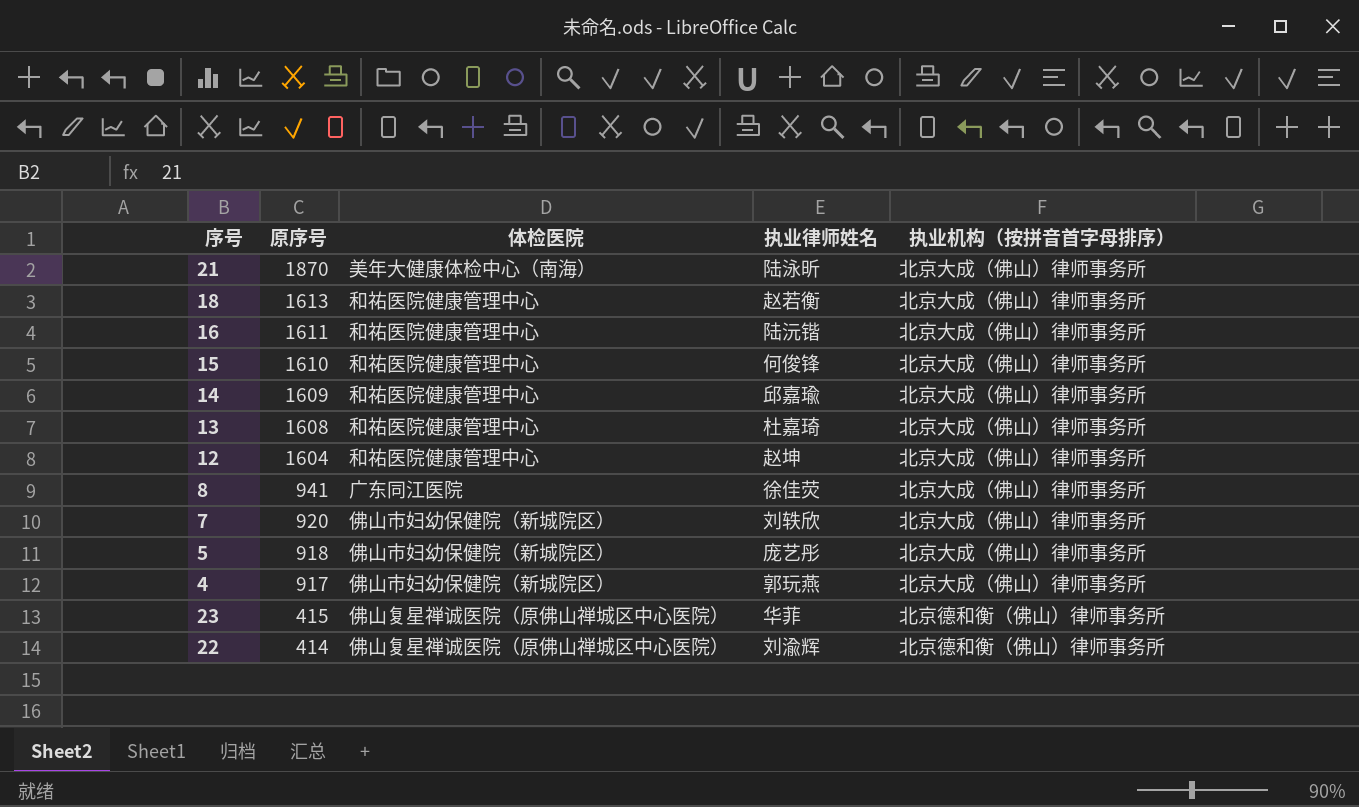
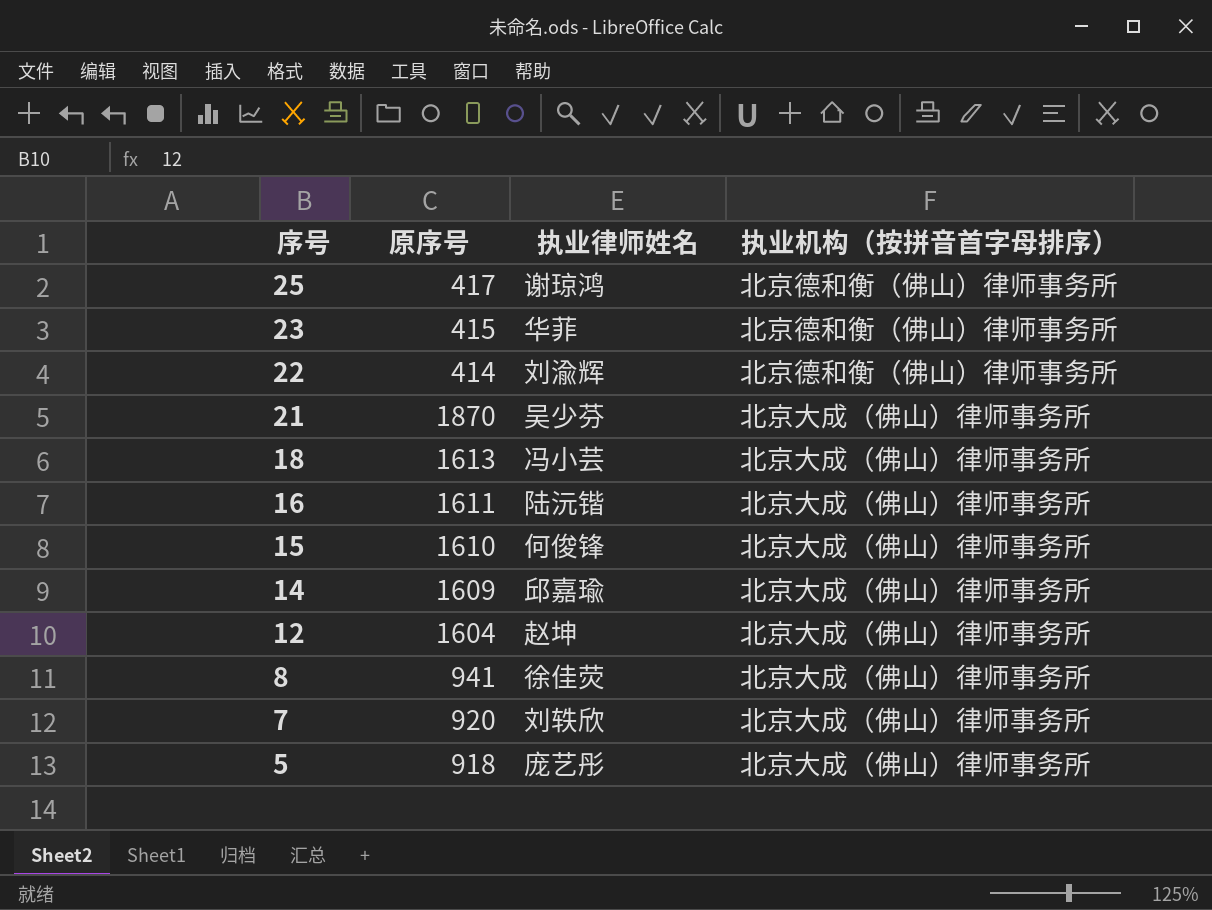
row order: 原序号 descending -> 序号 descending
column 体检医院 | position: 3 -> none
row 13: 1608 | 和祐医院健康管理中心 | 杜嘉琦 | 北京大成（佛山）律师事务所 -> none
row 4: 917 | 佛山市妇幼保健院（新城院区） | 郭玩燕 | 北京大成（佛山）律师事务所 -> none
row 25: none -> 417 | 谢琼鸿 | 北京德和衡（佛山）律师事务所
21 | 执业律师姓名: 陆泳昕 -> 吴少芬
18 | 执业律师姓名: 赵若衡 -> 冯小芸

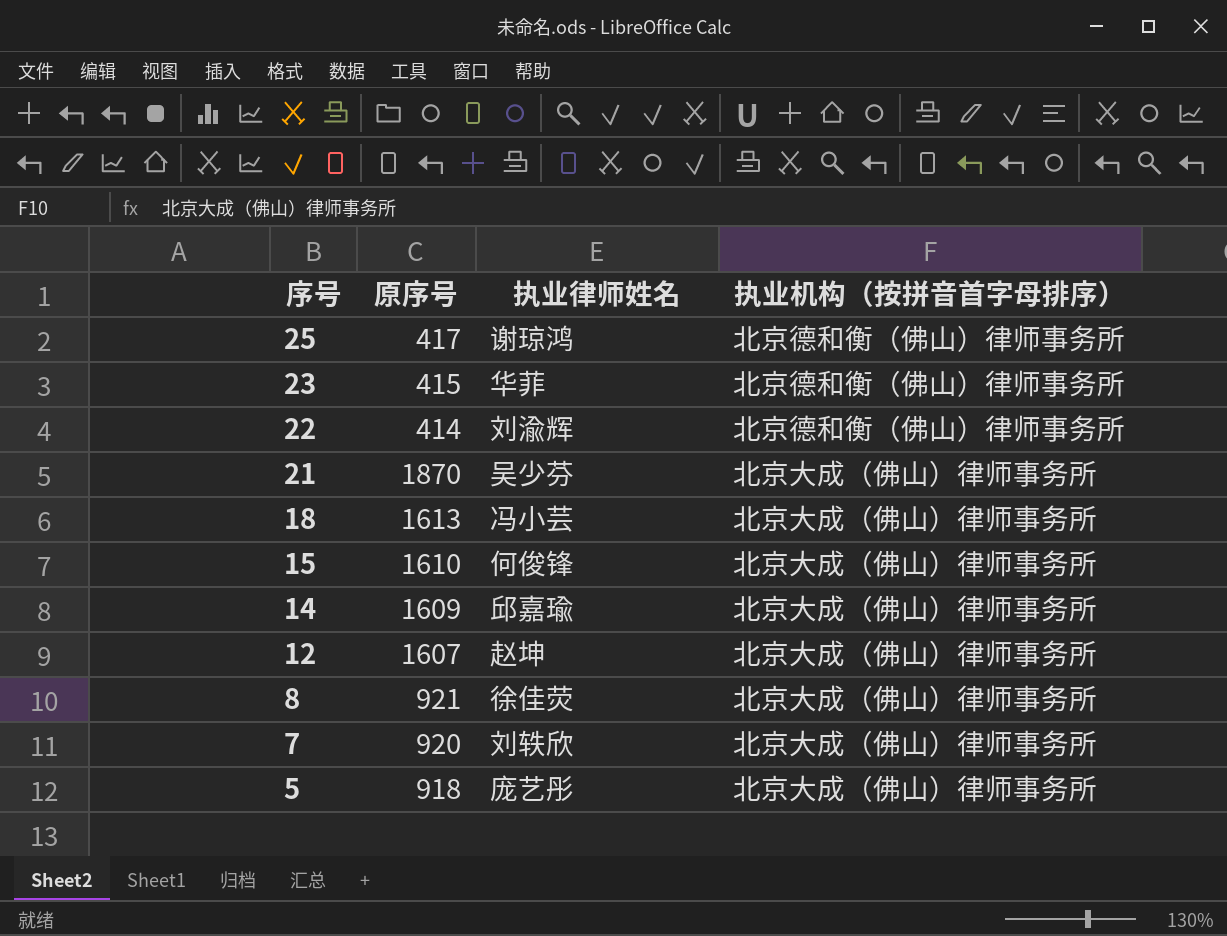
row 16: 1611 | 陆沅锴 | 北京大成（佛山）律师事务所 -> none
12 | 原序号: 1604 -> 1607
8 | 原序号: 941 -> 921

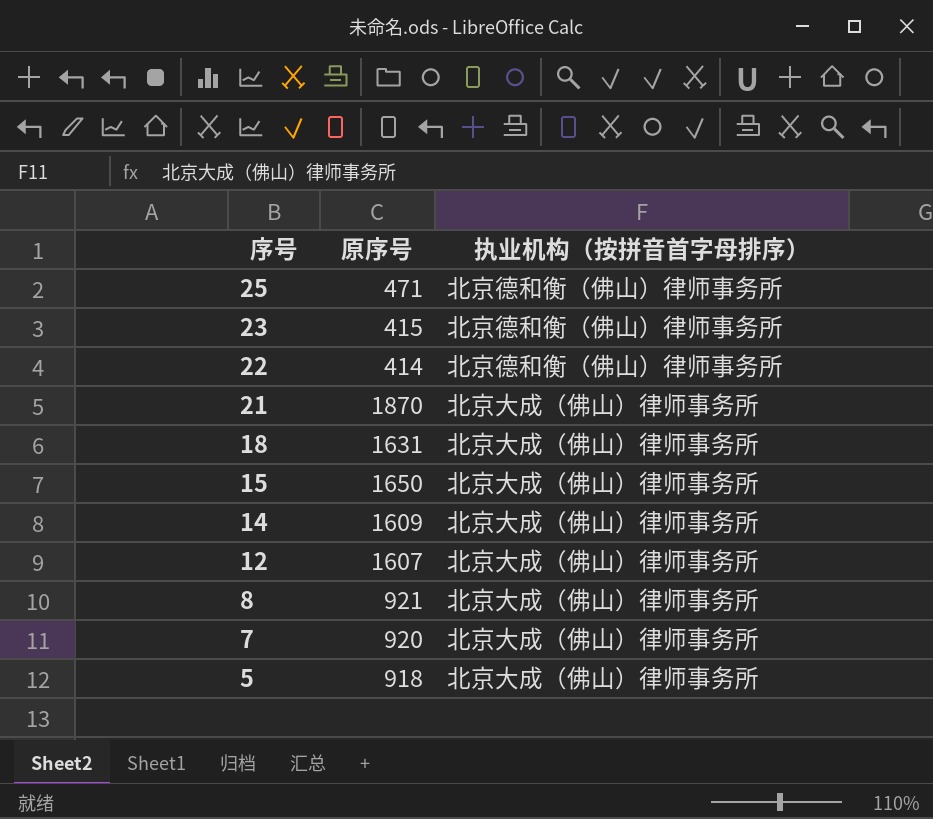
column 执业律师姓名 | position: 3 -> none
25 | 原序号: 417 -> 471
18 | 原序号: 1613 -> 1631
15 | 原序号: 1610 -> 1650

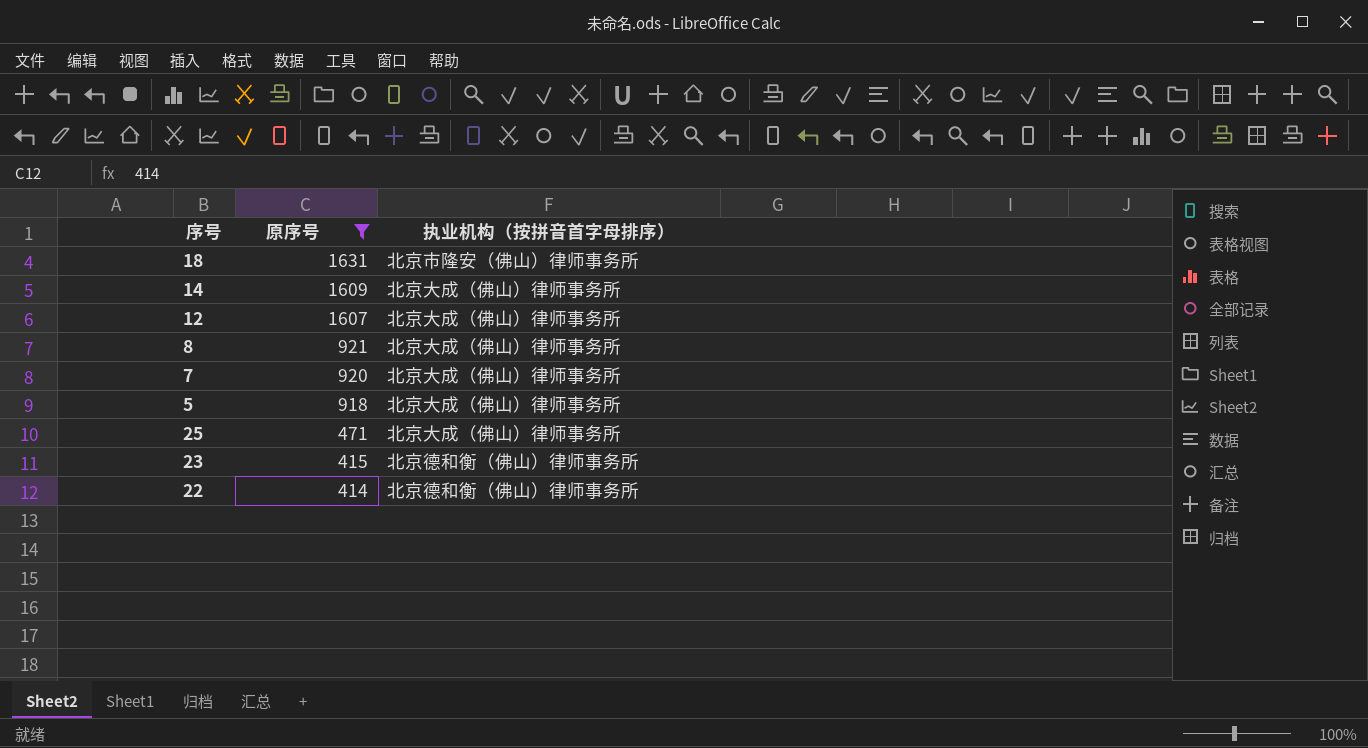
filter: none -> 原序号 <= 1631
row order: 序号 descending -> 原序号 descending
18 | 执业机构（按拼音首字母排序）: 北京大成（佛山）律师事务所 -> 北京市隆安（佛山）律师事务所
25 | 执业机构（按拼音首字母排序）: 北京德和衡（佛山）律师事务所 -> 北京大成（佛山）律师事务所

